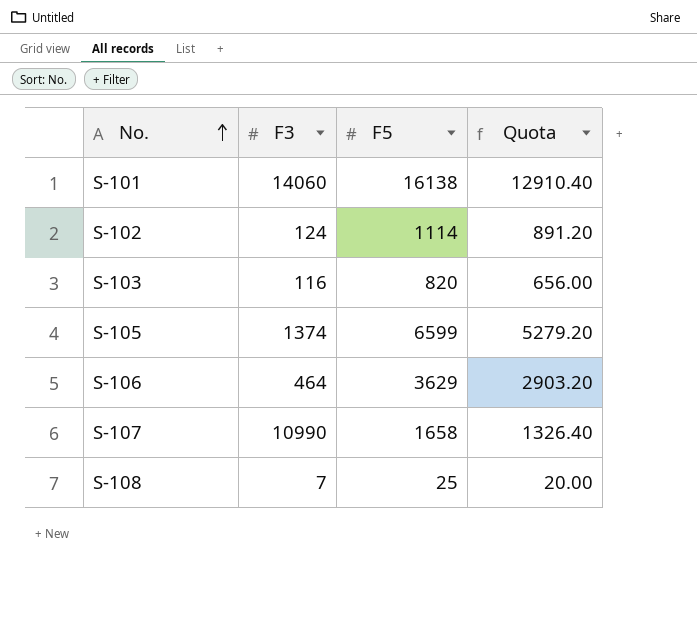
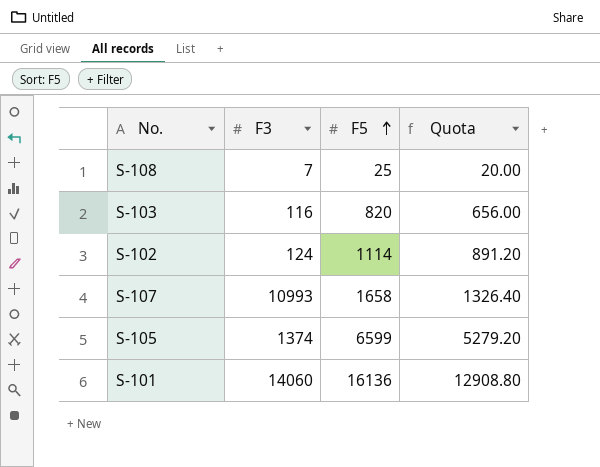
row order: No. ascending -> F5 ascending
row S-106: 464 | 3629 | 2903.20 -> none
S-107 | F3: 10990 -> 10993
S-101 | F5: 16138 -> 16136
S-101 | Quota: 12910.40 -> 12908.80

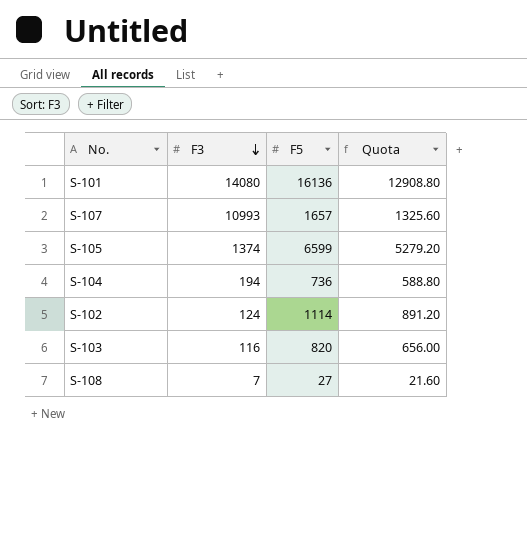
row order: F5 ascending -> F3 descending
S-101 | F3: 14060 -> 14080
S-107 | F5: 1658 -> 1657
S-107 | Quota: 1326.40 -> 1325.60
row S-104: none -> 194 | 736 | 588.80
S-108 | F5: 25 -> 27
S-108 | Quota: 20.00 -> 21.60

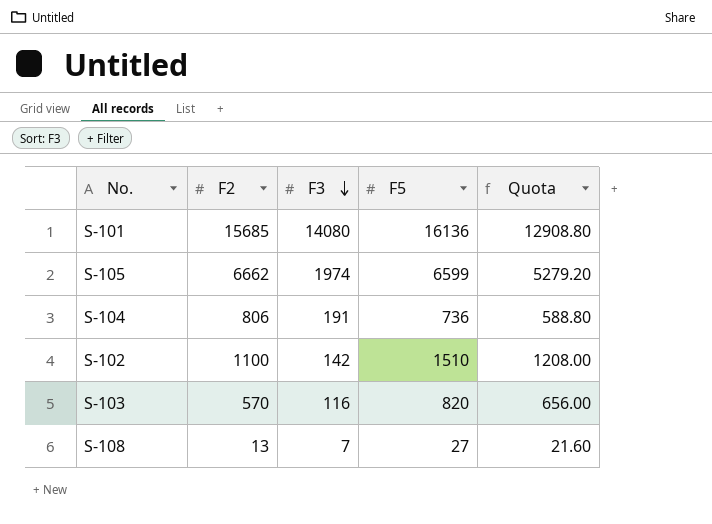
column F2 | position: none -> 2
row S-107: 10993 | 1657 | 1325.60 -> none
S-105 | F3: 1374 -> 1974
S-104 | F3: 194 -> 191
S-102 | F3: 124 -> 142
S-102 | F5: 1114 -> 1510
S-102 | Quota: 891.20 -> 1208.00

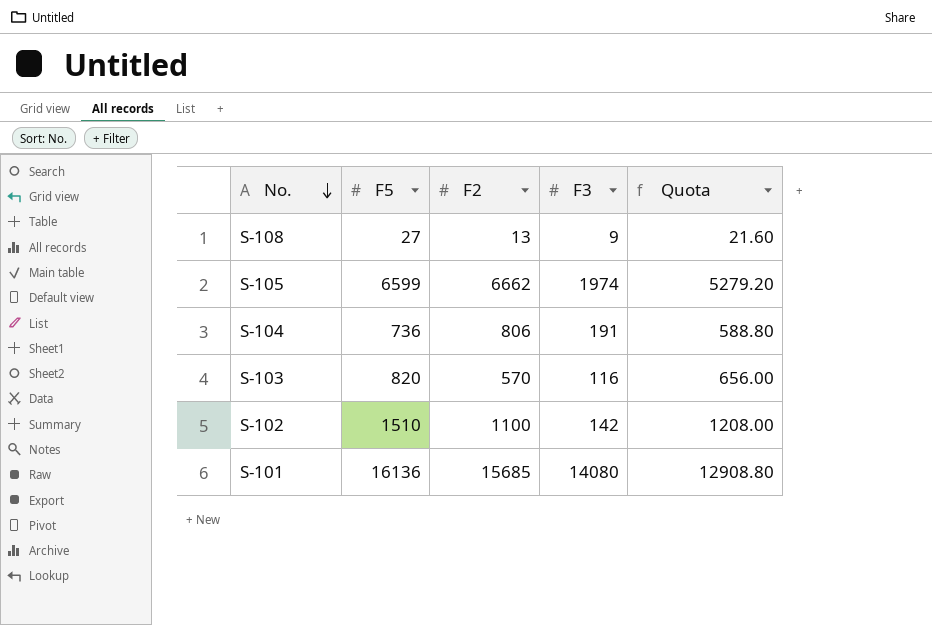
row order: F3 descending -> No. descending
column F5 | position: 4 -> 2
S-108 | F3: 7 -> 9

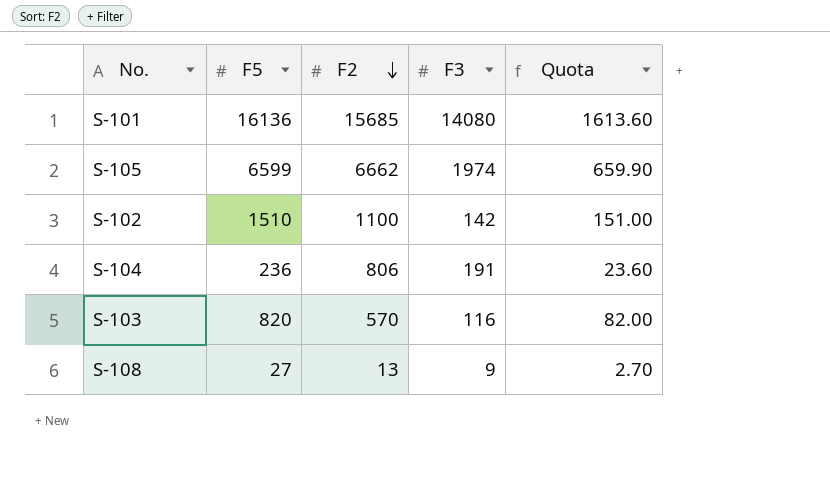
row order: No. descending -> F2 descending
column Quota | formula: [F5] * 0.8 -> [F5] * 0.1
S-104 | F5: 736 -> 236

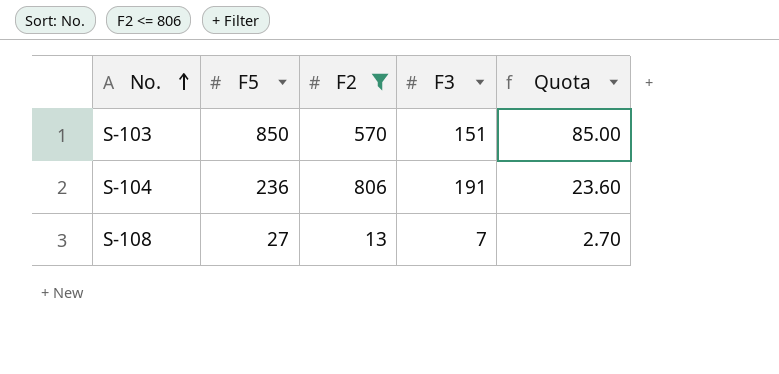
filter: none -> F2 <= 806
row order: F2 descending -> No. ascending
S-103 | F5: 820 -> 850
S-103 | F3: 116 -> 151
S-103 | Quota: 82.00 -> 85.00
S-108 | F3: 9 -> 7

